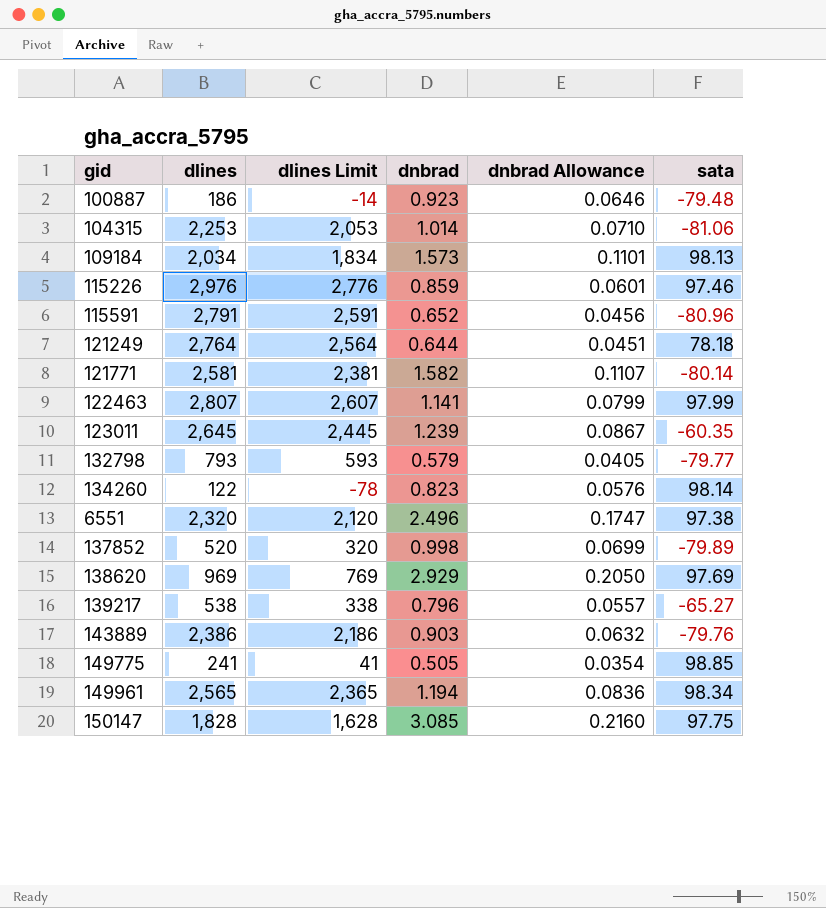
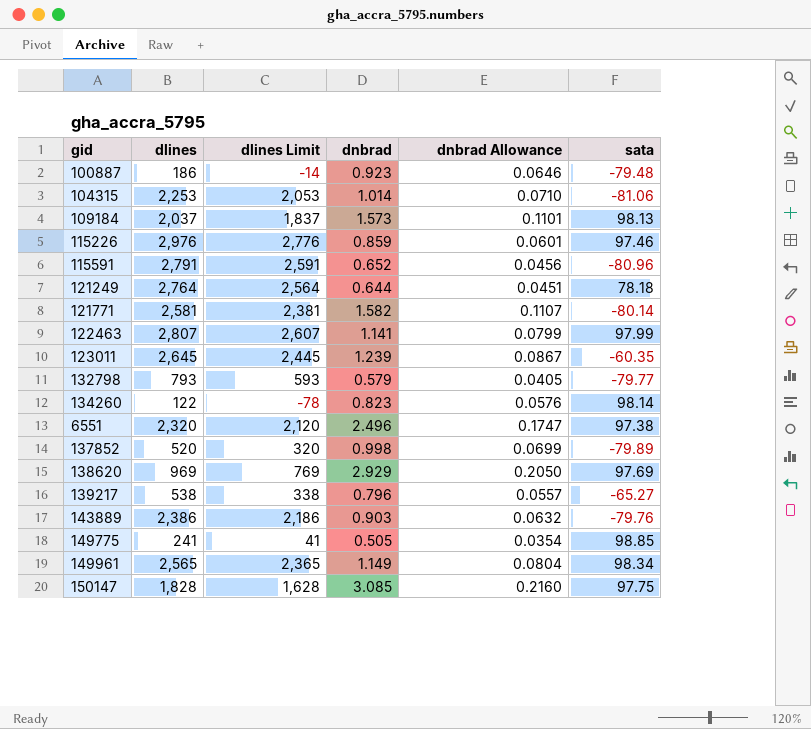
109184 | dlines: 2,034 -> 2,037
109184 | dlines Limit: 1,834 -> 1,837
149961 | dnbrad: 1.194 -> 1.149
149961 | dnbrad Allowance: 0.0836 -> 0.0804

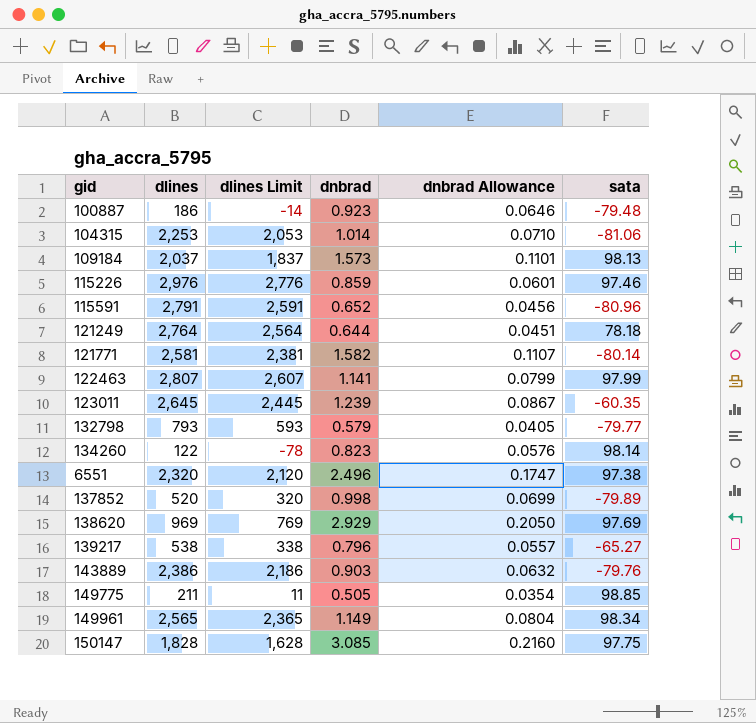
149775 | dlines: 241 -> 211
149775 | dlines Limit: 41 -> 11

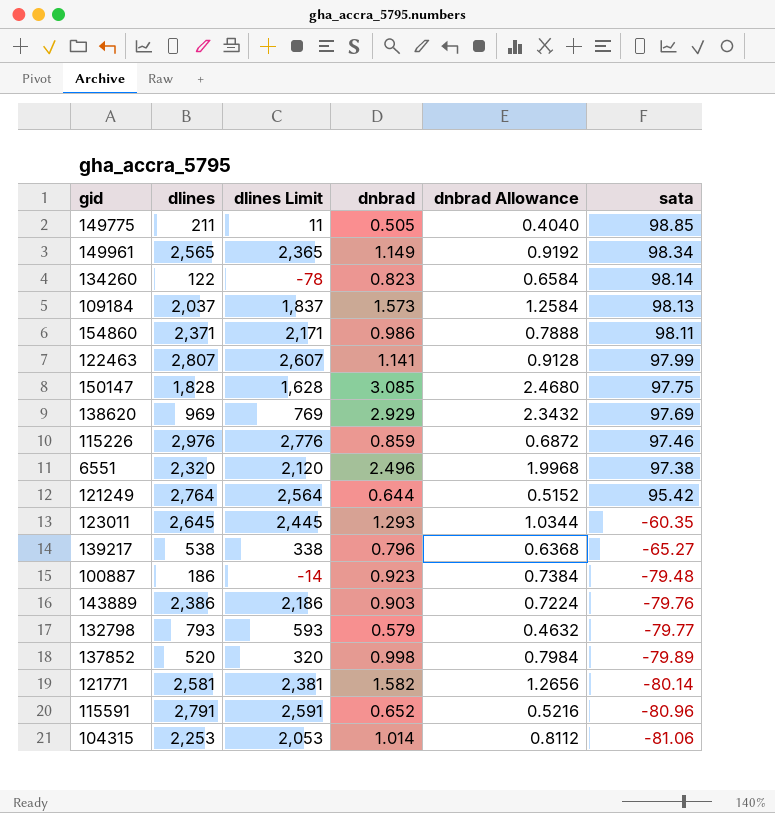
row order: none -> sata descending
column dnbrad Allowance | formula: [dnbrad] * 0.07 -> [dnbrad] * 0.8
row 154860: none -> 2,371 | 2,171 | 0.986 | 0.7888 | 98.11
121249 | sata: 78.18 -> 95.42
123011 | dnbrad: 1.239 -> 1.293

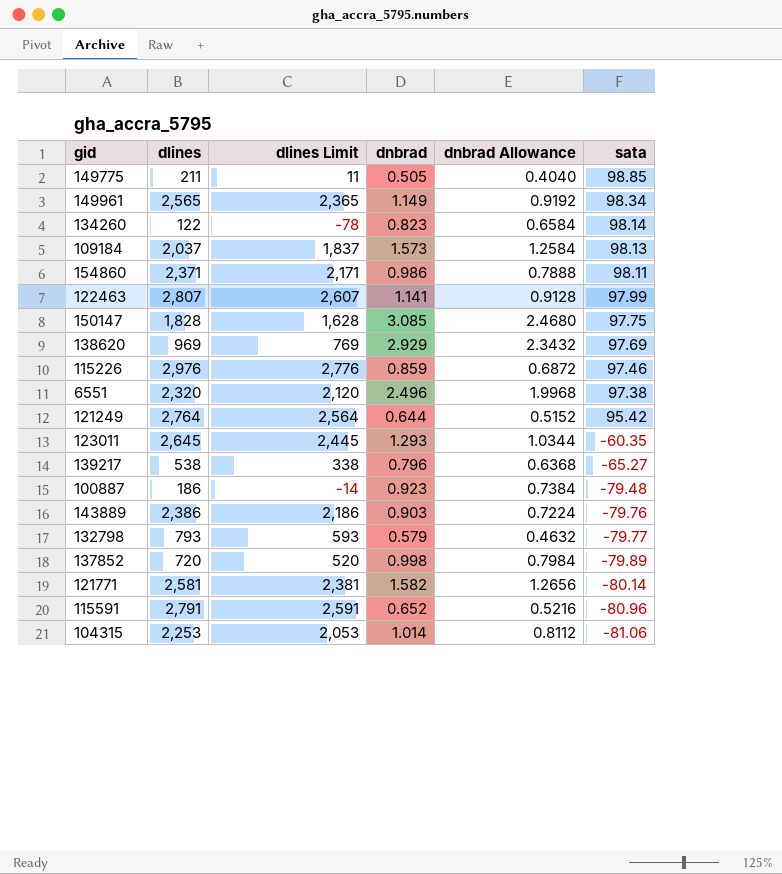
137852 | dlines: 520 -> 720
137852 | dlines Limit: 320 -> 520

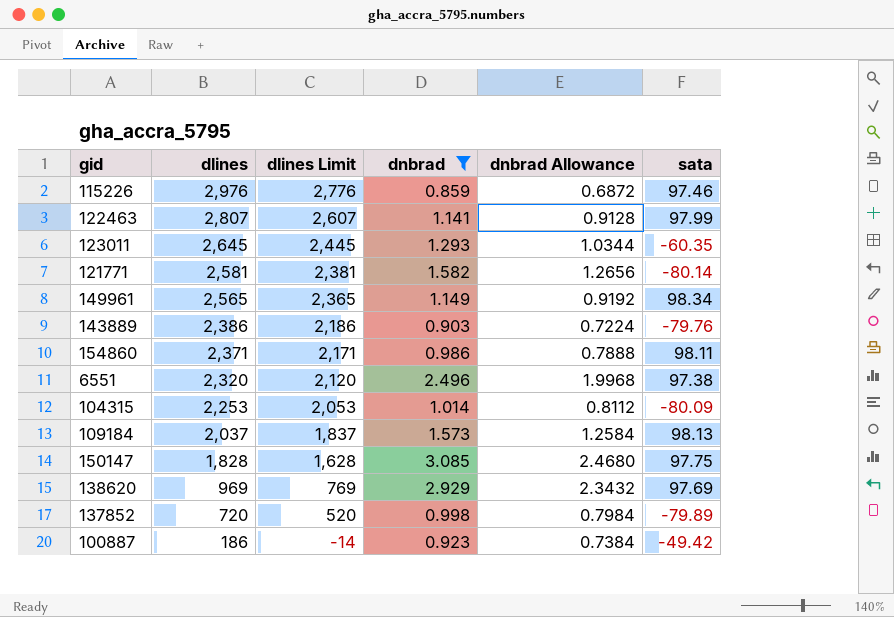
filter: none -> dnbrad >= 0.859
row order: sata descending -> dlines descending
104315 | sata: -81.06 -> -80.09
100887 | sata: -79.48 -> -49.42

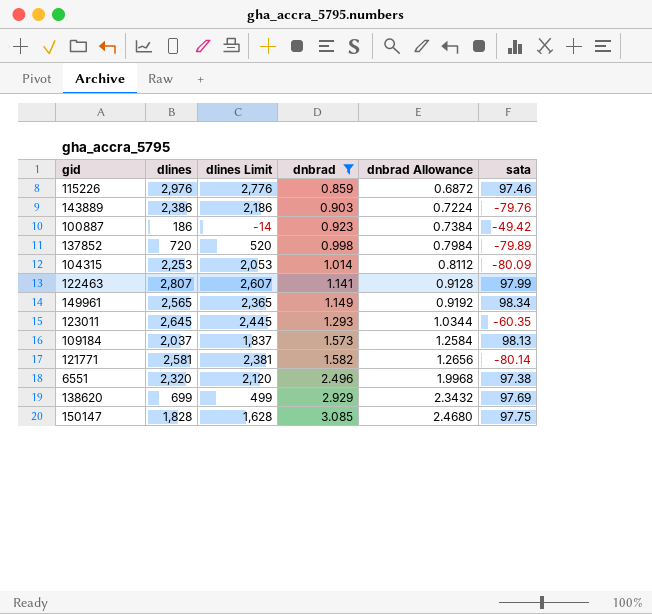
row order: dlines descending -> dnbrad ascending
row 154860: 2,371 | 2,171 | 0.986 | 0.7888 | 98.11 -> none
138620 | dlines: 969 -> 699
138620 | dlines Limit: 769 -> 499

